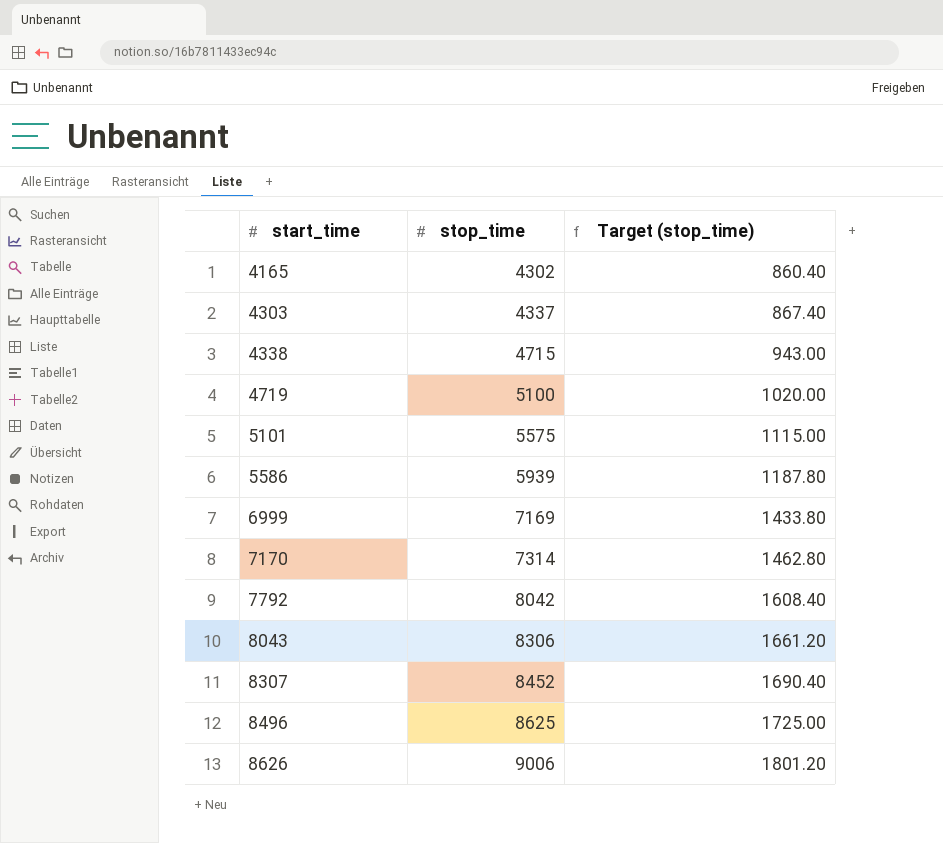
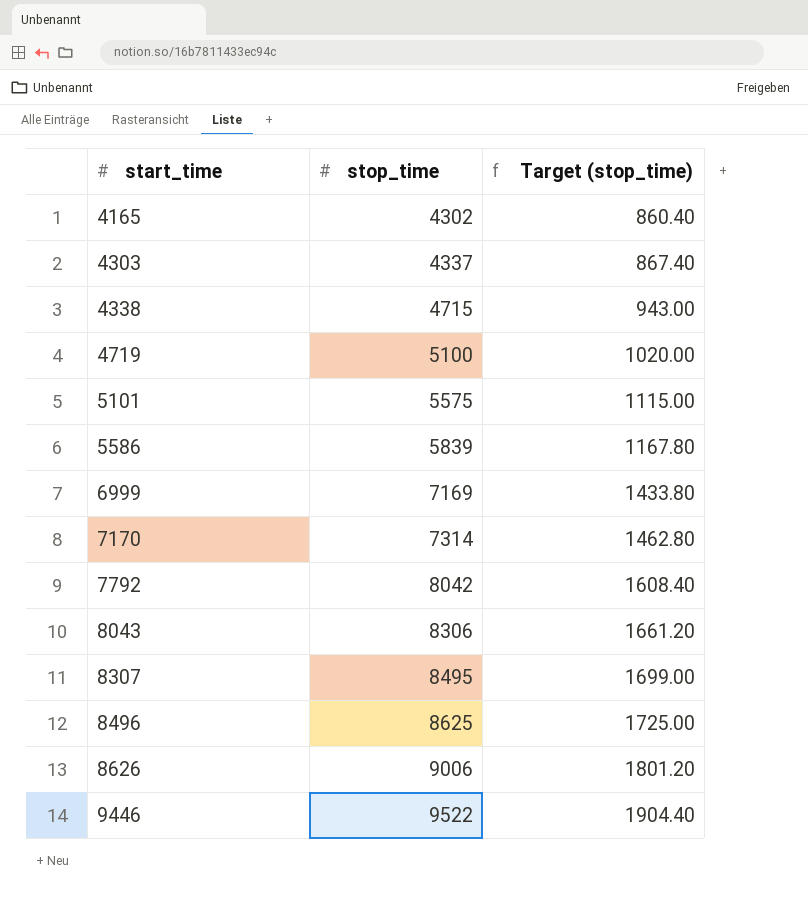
5586 | stop_time: 5939 -> 5839
5586 | Target (stop_time): 1187.80 -> 1167.80
8307 | stop_time: 8452 -> 8495
8307 | Target (stop_time): 1690.40 -> 1699.00
row 9446: none -> 9522 | 1904.40

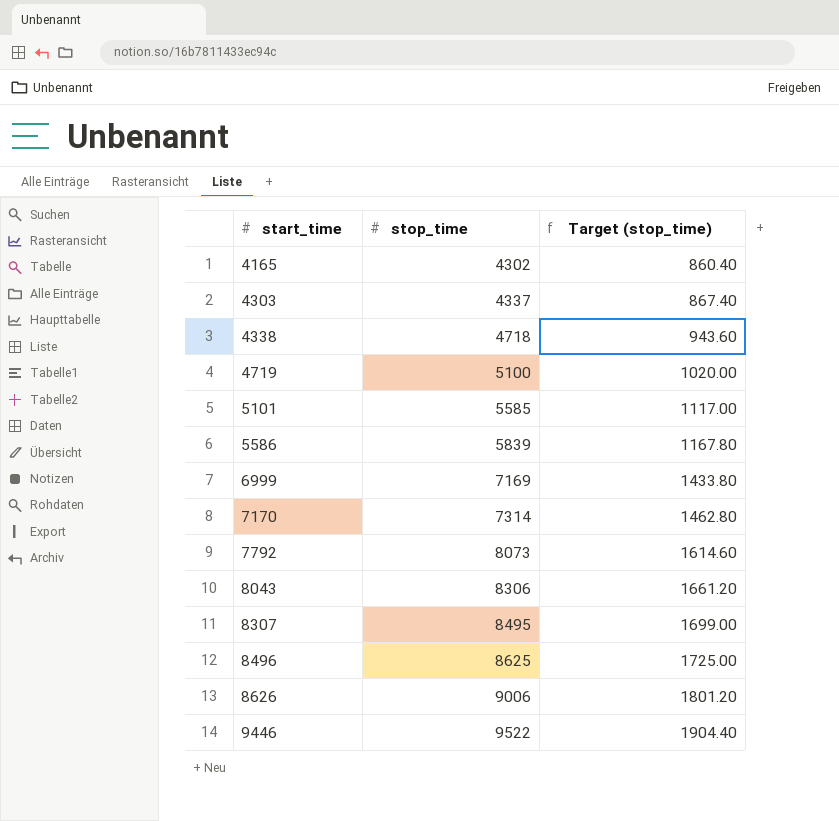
4338 | stop_time: 4715 -> 4718
4338 | Target (stop_time): 943.00 -> 943.60
5101 | stop_time: 5575 -> 5585
5101 | Target (stop_time): 1115.00 -> 1117.00
7792 | stop_time: 8042 -> 8073
7792 | Target (stop_time): 1608.40 -> 1614.60

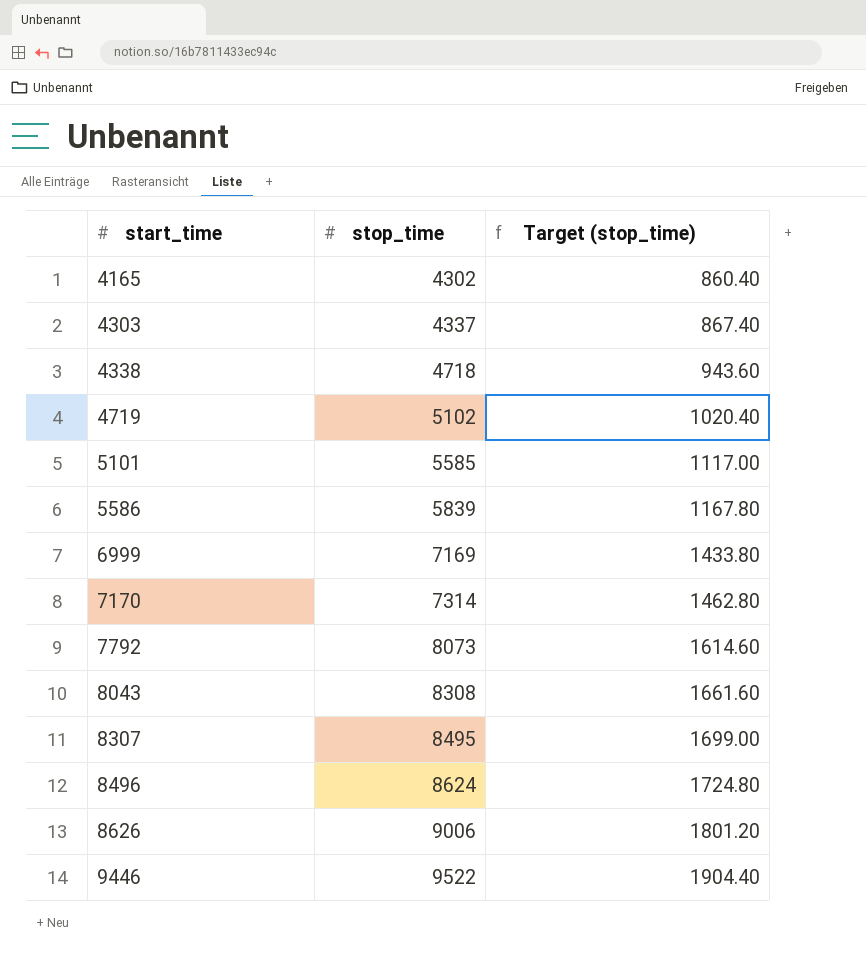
4719 | stop_time: 5100 -> 5102
4719 | Target (stop_time): 1020.00 -> 1020.40
8043 | stop_time: 8306 -> 8308
8043 | Target (stop_time): 1661.20 -> 1661.60
8496 | stop_time: 8625 -> 8624
8496 | Target (stop_time): 1725.00 -> 1724.80

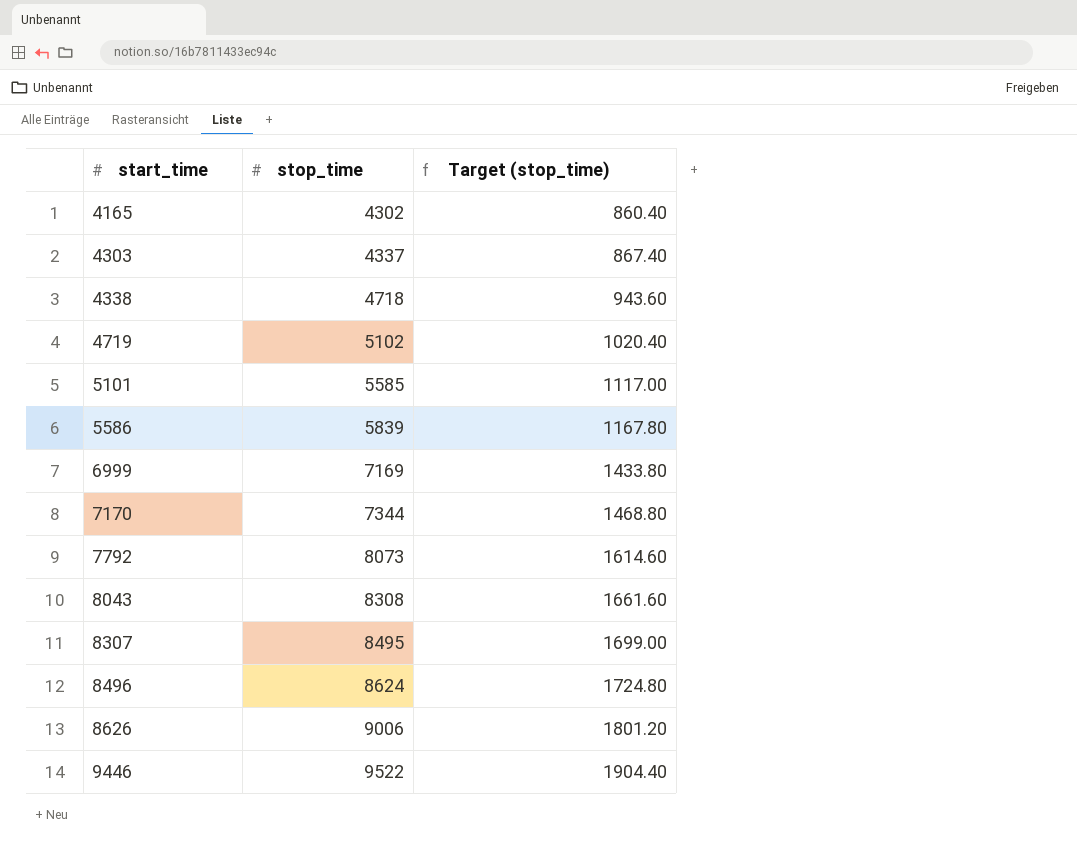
7170 | stop_time: 7314 -> 7344
7170 | Target (stop_time): 1462.80 -> 1468.80

